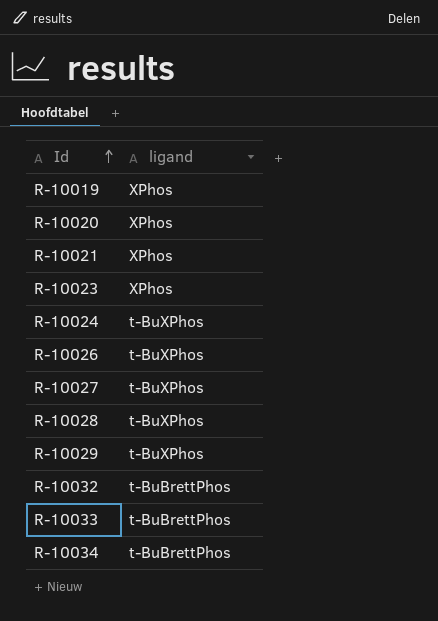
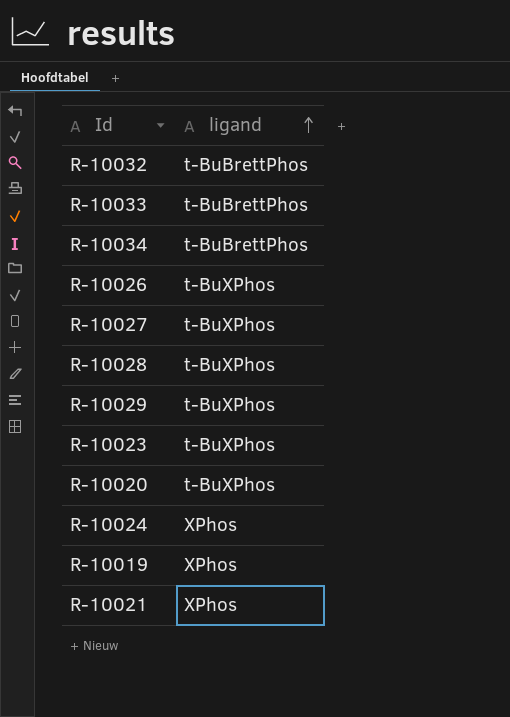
row order: Id ascending -> ligand ascending
R-10023 | ligand: XPhos -> t-BuXPhos
R-10020 | ligand: XPhos -> t-BuXPhos
R-10024 | ligand: t-BuXPhos -> XPhos

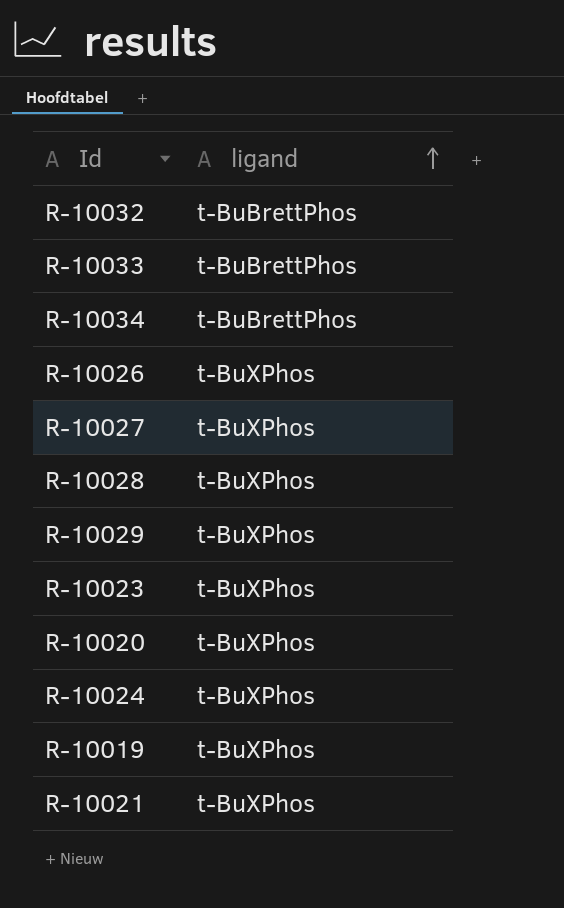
R-10024 | ligand: XPhos -> t-BuXPhos
R-10019 | ligand: XPhos -> t-BuXPhos
R-10021 | ligand: XPhos -> t-BuXPhos

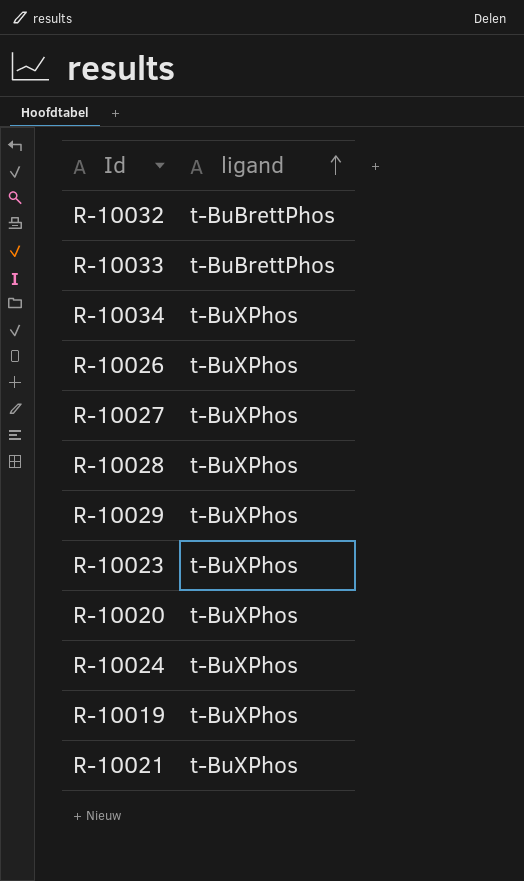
R-10034 | ligand: t-BuBrettPhos -> t-BuXPhos

